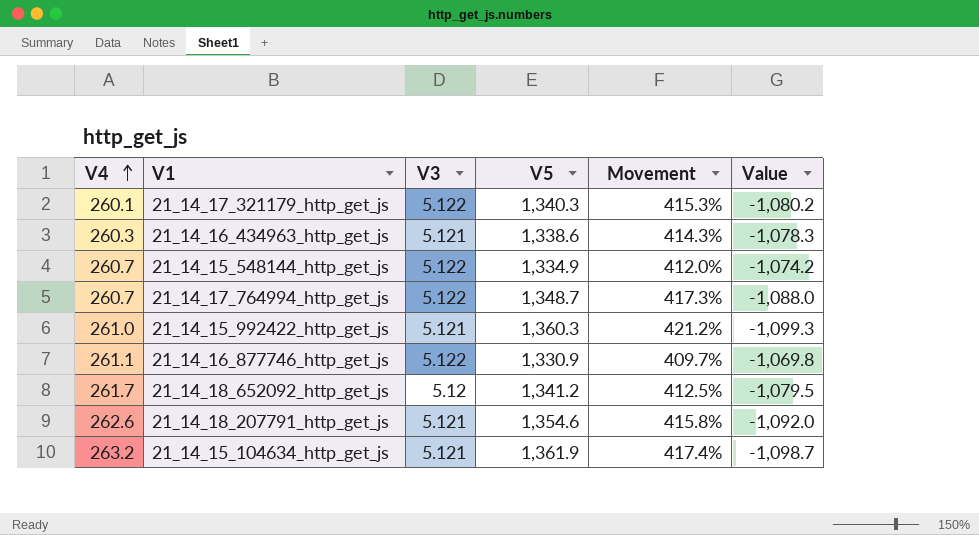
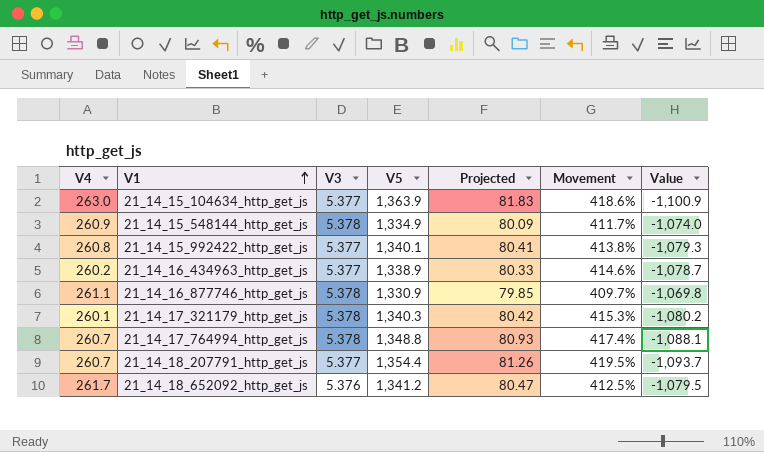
row order: V4 ascending -> V1 ascending
column Projected | formula: none -> [V5] * 0.06
21_14_15_104634_http_get_js | V4: 263.2 -> 263.0
21_14_15_104634_http_get_js | V3: 5.121 -> 5.377
21_14_15_104634_http_get_js | V5: 1,361.9 -> 1,363.9
21_14_15_104634_http_get_js | Movement: 417.4% -> 418.6%
21_14_15_104634_http_get_js | Value: -1,098.7 -> -1,100.9
21_14_15_548144_http_get_js | V4: 260.7 -> 260.9
21_14_15_548144_http_get_js | V3: 5.122 -> 5.378
21_14_15_548144_http_get_js | Movement: 412.0% -> 411.7%
21_14_15_548144_http_get_js | Value: -1,074.2 -> -1,074.0
21_14_15_992422_http_get_js | V4: 261.0 -> 260.8
21_14_15_992422_http_get_js | V3: 5.121 -> 5.377
21_14_15_992422_http_get_js | V5: 1,360.3 -> 1,340.1
21_14_15_992422_http_get_js | Movement: 421.2% -> 413.8%
21_14_15_992422_http_get_js | Value: -1,099.3 -> -1,079.3
21_14_16_434963_http_get_js | V4: 260.3 -> 260.2
21_14_16_434963_http_get_js | V3: 5.121 -> 5.377
21_14_16_434963_http_get_js | V5: 1,338.6 -> 1,338.9
21_14_16_434963_http_get_js | Movement: 414.3% -> 414.6%
21_14_16_434963_http_get_js | Value: -1,078.3 -> -1,078.7
21_14_16_877746_http_get_js | V3: 5.122 -> 5.378
21_14_17_321179_http_get_js | V3: 5.122 -> 5.378
21_14_17_764994_http_get_js | V3: 5.122 -> 5.378
21_14_17_764994_http_get_js | V5: 1,348.7 -> 1,348.8
21_14_17_764994_http_get_js | Movement: 417.3% -> 417.4%
21_14_17_764994_http_get_js | Value: -1,088.0 -> -1,088.1
21_14_18_207791_http_get_js | V4: 262.6 -> 260.7
21_14_18_207791_http_get_js | V3: 5.121 -> 5.377
21_14_18_207791_http_get_js | V5: 1,354.6 -> 1,354.4
21_14_18_207791_http_get_js | Movement: 415.8% -> 419.5%
21_14_18_207791_http_get_js | Value: -1,092.0 -> -1,093.7
21_14_18_652092_http_get_js | V3: 5.12 -> 5.376

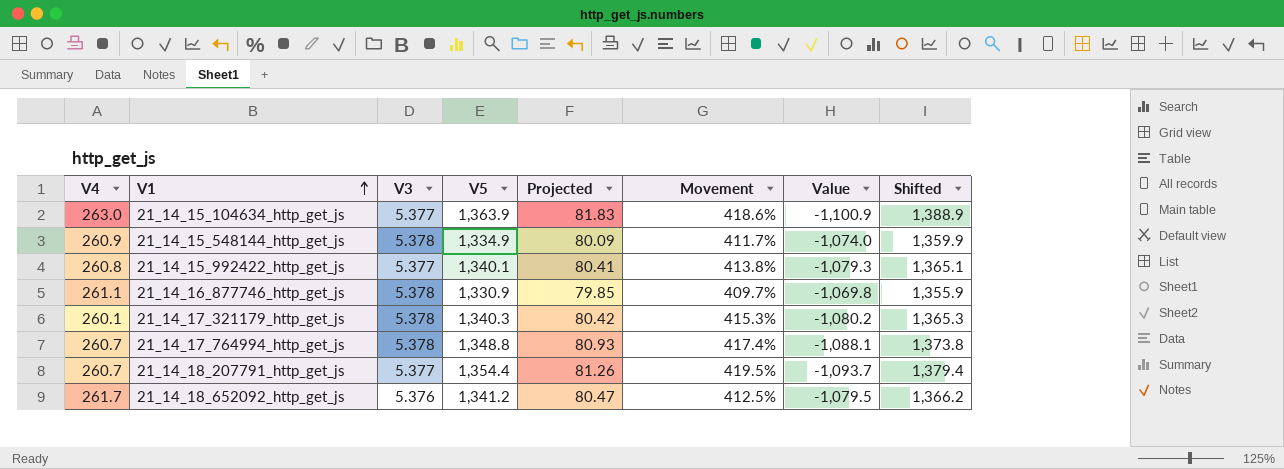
column Shifted | formula: none -> [V5] + 25
row 21_14_16_434963_http_get_js: 260.2 | 5.377 | 1,338.9 | 80.33 | 414.6% | -1,078.7 -> none

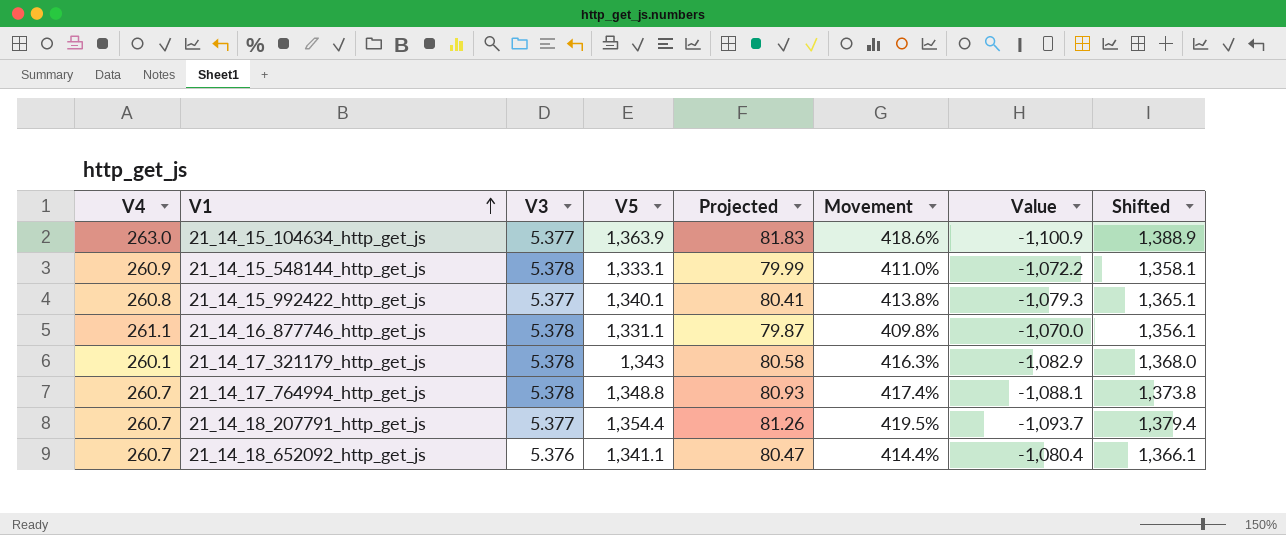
21_14_15_548144_http_get_js | V5: 1,334.9 -> 1,333.1
21_14_15_548144_http_get_js | Projected: 80.09 -> 79.99
21_14_15_548144_http_get_js | Movement: 411.7% -> 411.0%
21_14_15_548144_http_get_js | Value: -1,074.0 -> -1,072.2
21_14_15_548144_http_get_js | Shifted: 1,359.9 -> 1,358.1
21_14_16_877746_http_get_js | V5: 1,330.9 -> 1,331.1
21_14_16_877746_http_get_js | Projected: 79.85 -> 79.87
21_14_16_877746_http_get_js | Movement: 409.7% -> 409.8%
21_14_16_877746_http_get_js | Value: -1,069.8 -> -1,070.0
21_14_16_877746_http_get_js | Shifted: 1,355.9 -> 1,356.1
21_14_17_321179_http_get_js | V5: 1,340.3 -> 1,343
21_14_17_321179_http_get_js | Projected: 80.42 -> 80.58
21_14_17_321179_http_get_js | Movement: 415.3% -> 416.3%
21_14_17_321179_http_get_js | Value: -1,080.2 -> -1,082.9
21_14_17_321179_http_get_js | Shifted: 1,365.3 -> 1,368.0
21_14_18_652092_http_get_js | V4: 261.7 -> 260.7
21_14_18_652092_http_get_js | V5: 1,341.2 -> 1,341.1
21_14_18_652092_http_get_js | Movement: 412.5% -> 414.4%
21_14_18_652092_http_get_js | Value: -1,079.5 -> -1,080.4
21_14_18_652092_http_get_js | Shifted: 1,366.2 -> 1,366.1

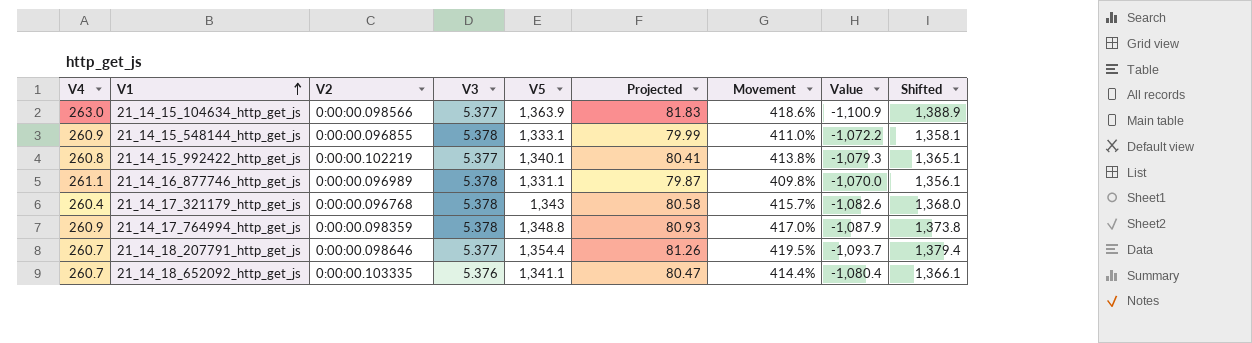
column V2 | position: none -> 3
21_14_17_321179_http_get_js | V4: 260.1 -> 260.4
21_14_17_321179_http_get_js | Movement: 416.3% -> 415.7%
21_14_17_321179_http_get_js | Value: -1,082.9 -> -1,082.6
21_14_17_764994_http_get_js | V4: 260.7 -> 260.9
21_14_17_764994_http_get_js | Movement: 417.4% -> 417.0%
21_14_17_764994_http_get_js | Value: -1,088.1 -> -1,087.9

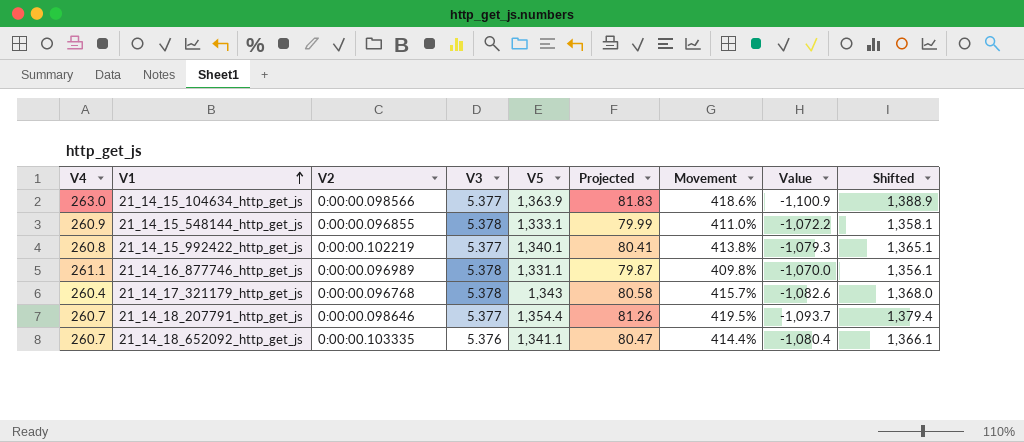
row 21_14_17_764994_http_get_js: 260.9 | 0:00:00.098359 | 5.378 | 1,348.8 | 80.93 | 417.0% | -1,087.9 | 1,373.8 -> none

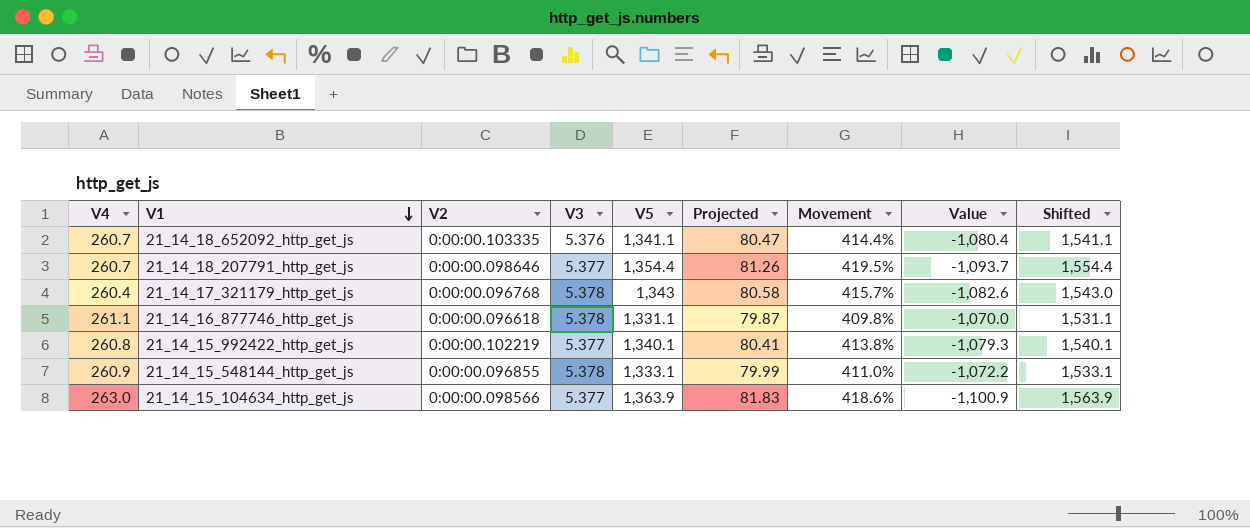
row order: V1 ascending -> V1 descending
column Shifted | formula: [V5] + 25 -> [V5] + 200
21_14_16_877746_http_get_js | V2: 0:00:00.096989 -> 0:00:00.096618

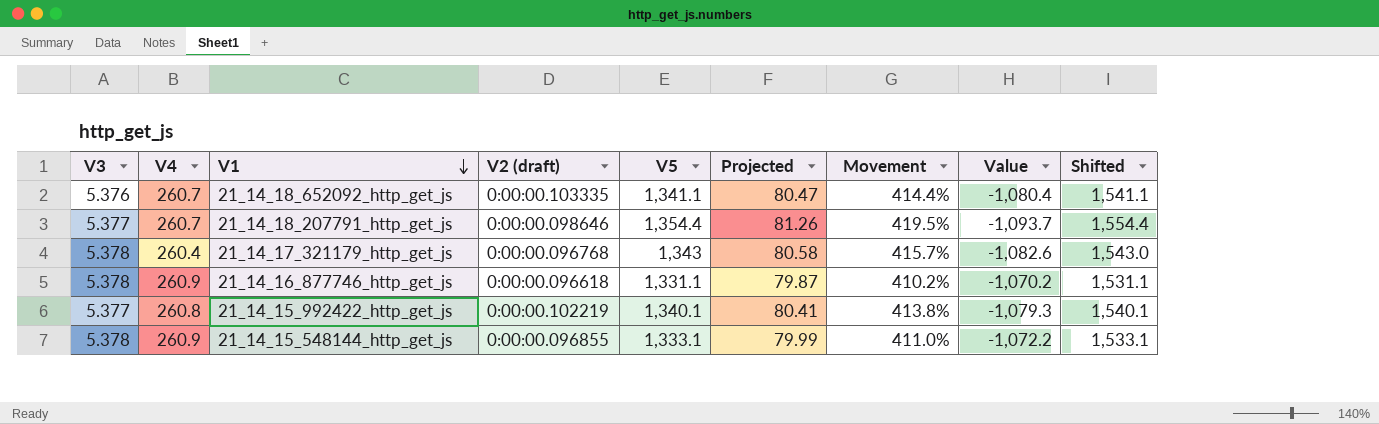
column V3 | position: 4 -> 1
column name: V2 -> V2 (draft)
row 21_14_15_104634_http_get_js: 263.0 | 0:00:00.098566 | 5.377 | 1,363.9 | 81.83 | 418.6% | -1,100.9 | 1,563.9 -> none
21_14_16_877746_http_get_js | V4: 261.1 -> 260.9
21_14_16_877746_http_get_js | Movement: 409.8% -> 410.2%
21_14_16_877746_http_get_js | Value: -1,070.0 -> -1,070.2

